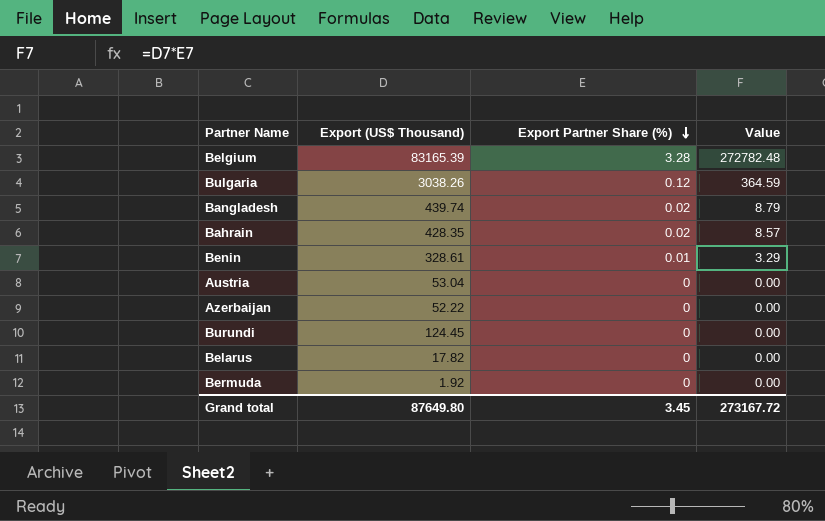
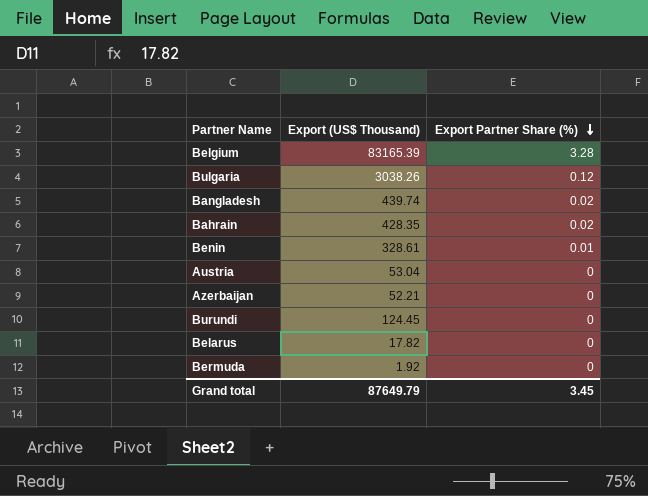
column Value | formula: [Export (US$ Thousand)] * [Export Partner Share (%)] -> none
Azerbaijan | Export (US$ Thousand): 52.22 -> 52.21
Grand total | Export (US$ Thousand): 87649.80 -> 87649.79

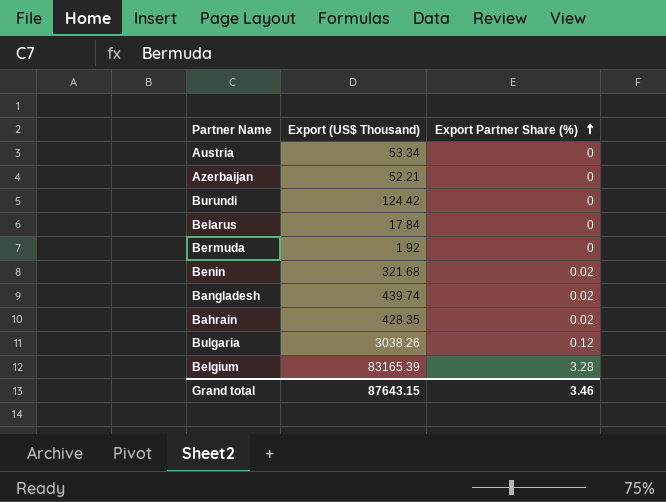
row order: Export Partner Share (%) descending -> Export Partner Share (%) ascending
Austria | Export (US$ Thousand): 53.04 -> 53.34
Burundi | Export (US$ Thousand): 124.45 -> 124.42
Belarus | Export (US$ Thousand): 17.82 -> 17.84
Benin | Export (US$ Thousand): 328.61 -> 321.68
Benin | Export Partner Share (%): 0.01 -> 0.02
Grand total | Export (US$ Thousand): 87649.79 -> 87643.15
Grand total | Export Partner Share (%): 3.45 -> 3.46

